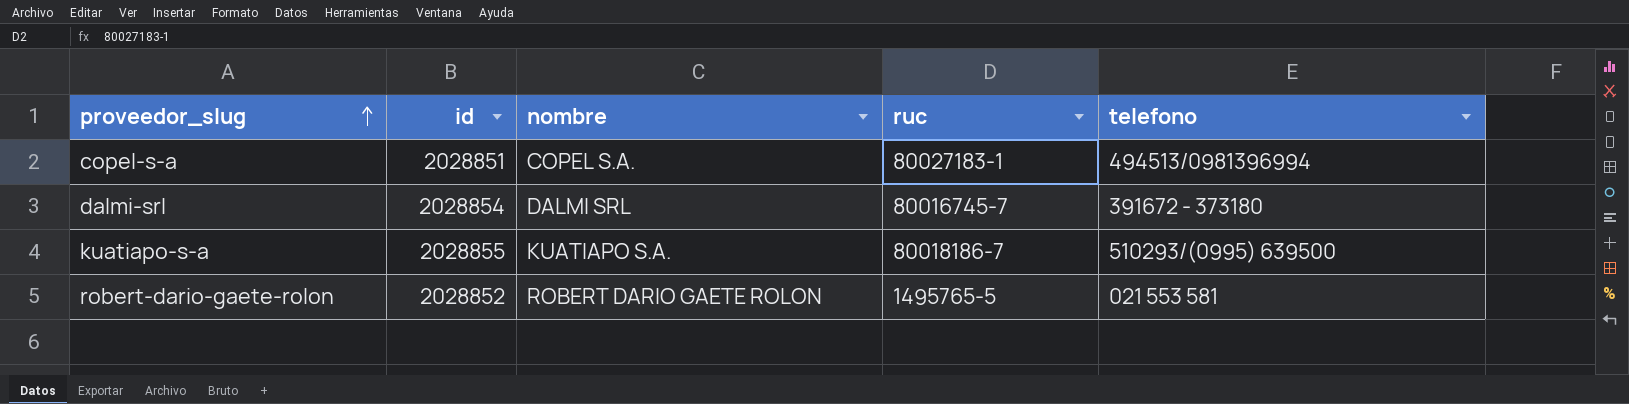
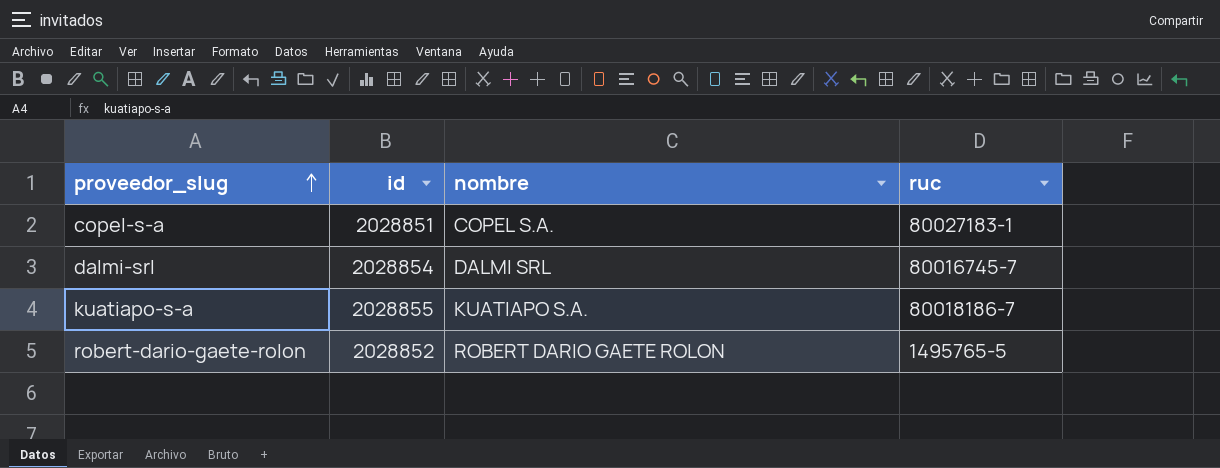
column telefono | position: 5 -> none

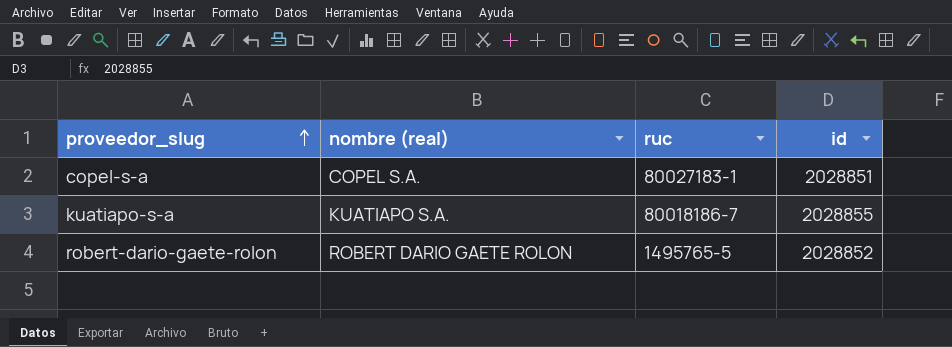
column name: nombre -> nombre (real)
column id | position: 2 -> 4
row dalmi-srl: 2028854 | DALMI SRL | 80016745-7 -> none

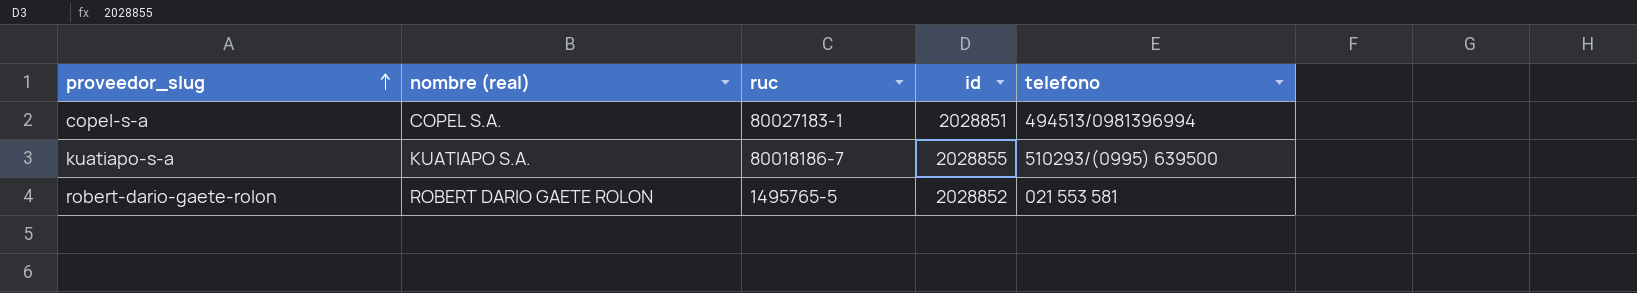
column telefono | position: none -> 5

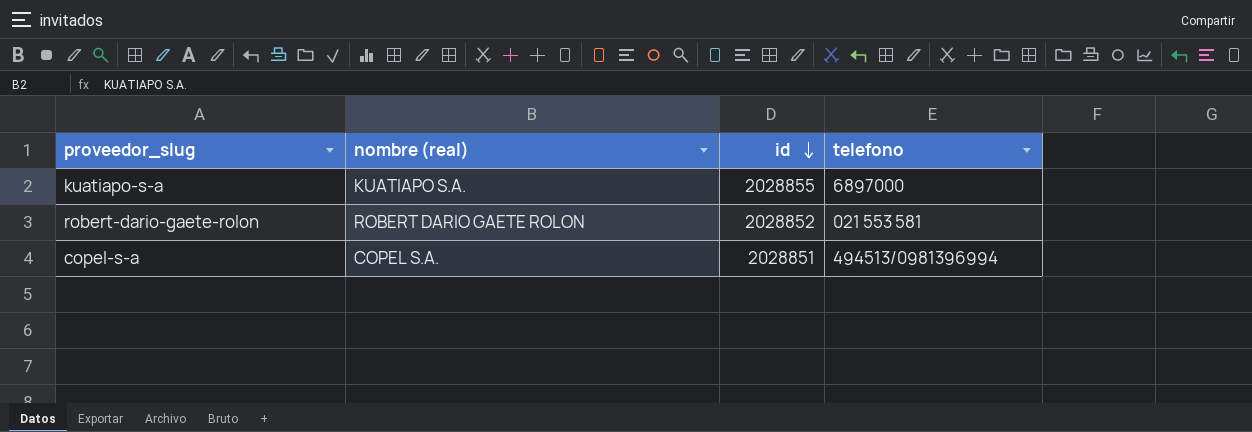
row order: proveedor_slug ascending -> id descending
column ruc | position: 3 -> none
kuatiapo-s-a | telefono: 510293/(0995) 639500 -> 6897000

